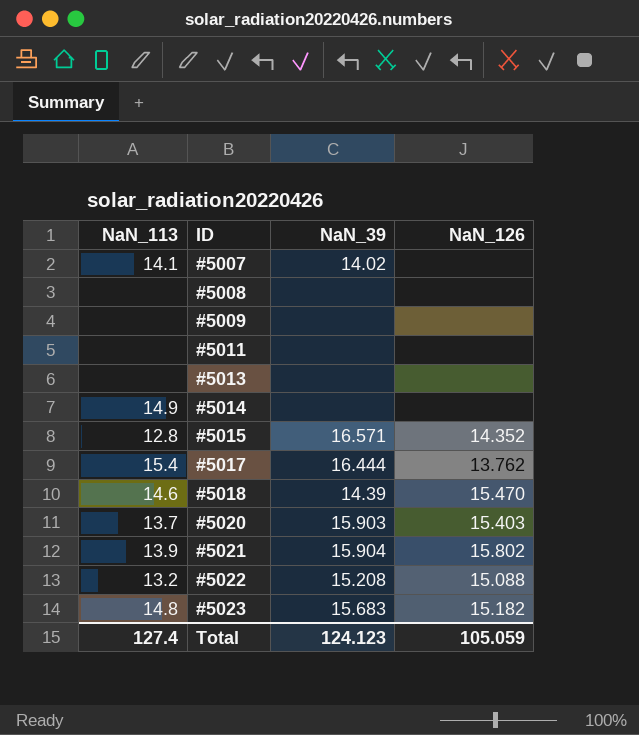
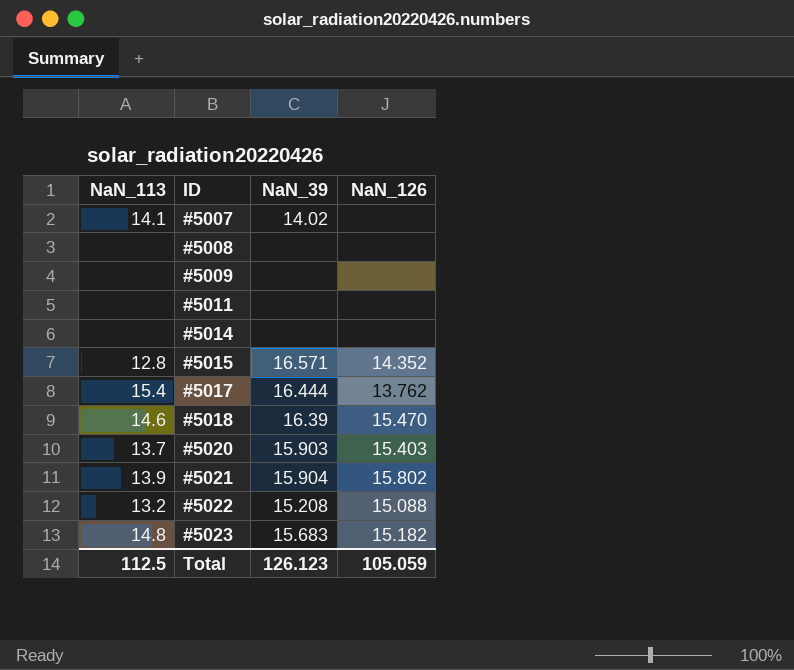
row #5013: none | none | none -> none
#5014 | NaN_113: 14.9 -> none
#5018 | NaN_39: 14.39 -> 16.39
Total | NaN_113: 127.4 -> 112.5
Total | NaN_39: 124.123 -> 126.123

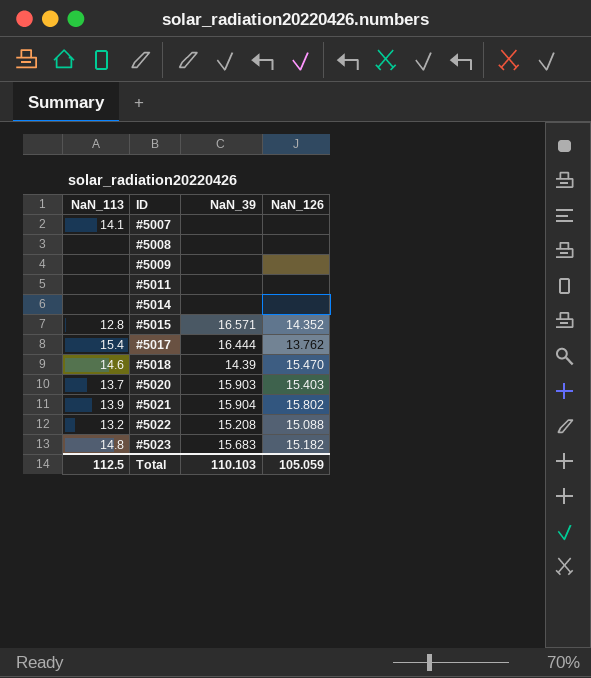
#5007 | NaN_39: 14.02 -> none
#5018 | NaN_39: 16.39 -> 14.39
Total | NaN_39: 126.123 -> 110.103

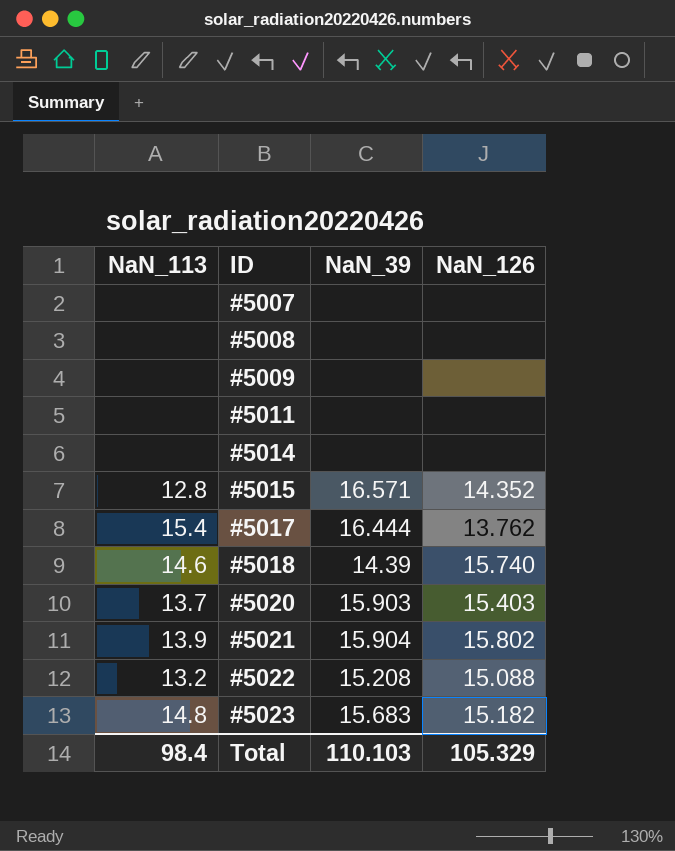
#5007 | NaN_113: 14.1 -> none
#5018 | NaN_126: 15.470 -> 15.740
Total | NaN_113: 112.5 -> 98.4
Total | NaN_126: 105.059 -> 105.329

